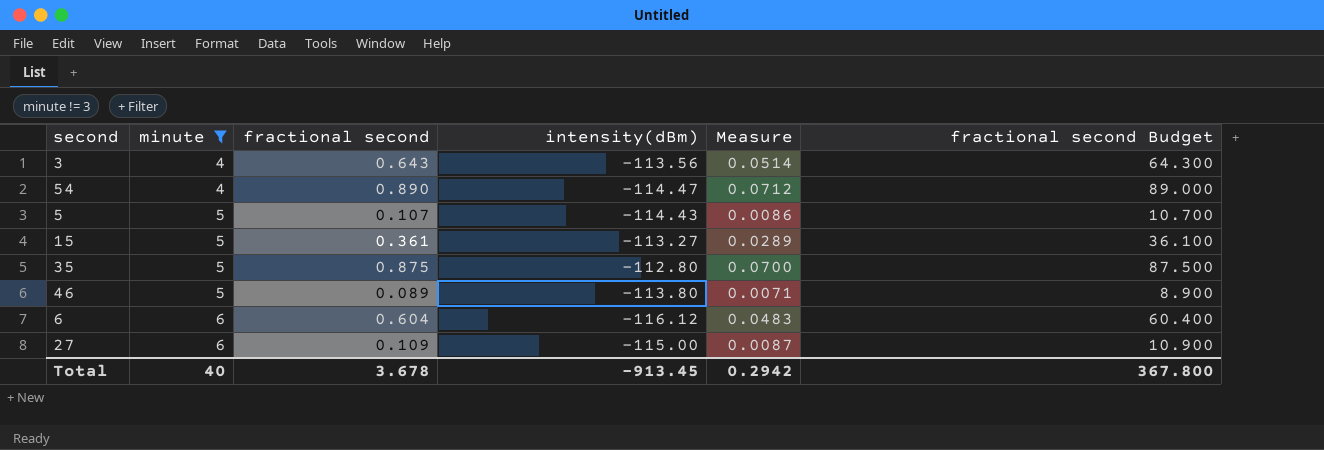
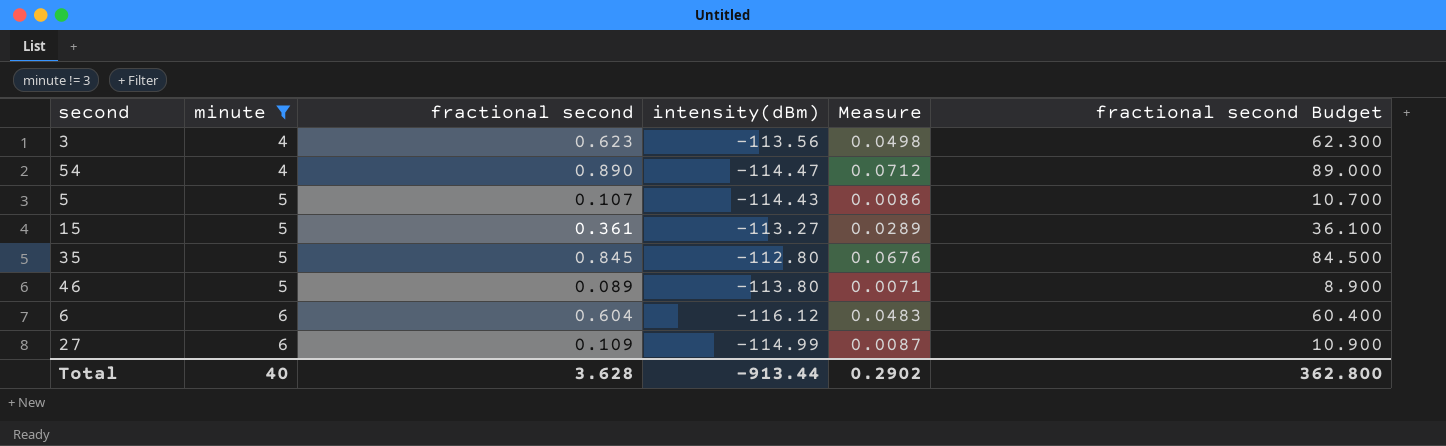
3 | fractional second: 0.643 -> 0.623
3 | Measure: 0.0514 -> 0.0498
3 | fractional second Budget: 64.300 -> 62.300
35 | fractional second: 0.875 -> 0.845
35 | Measure: 0.0700 -> 0.0676
35 | fractional second Budget: 87.500 -> 84.500
27 | intensity(dBm): -115.00 -> -114.99
Total | fractional second: 3.678 -> 3.628
Total | intensity(dBm): -913.45 -> -913.44
Total | Measure: 0.2942 -> 0.2902
Total | fractional second Budget: 367.800 -> 362.800

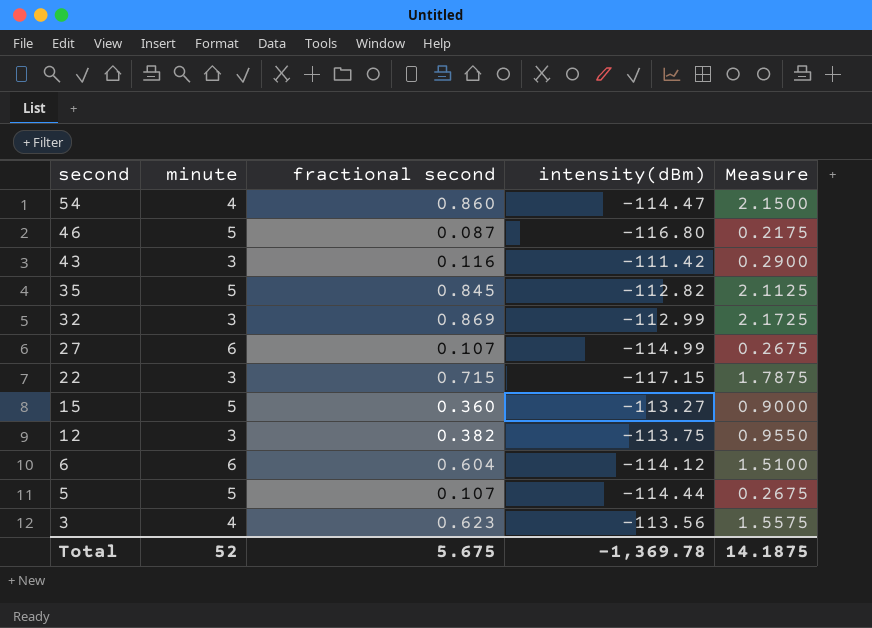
filter: minute != 3 -> none
row order: minute ascending -> second descending
column fractional second Budget | formula: [fractional second] * 100 -> none
column Measure | formula: [fractional second] * 0.08 -> [fractional second] * 2.5
54 | fractional second: 0.890 -> 0.860
46 | fractional second: 0.089 -> 0.087
46 | intensity(dBm): -113.80 -> -116.80
35 | intensity(dBm): -112.80 -> -112.82
27 | fractional second: 0.109 -> 0.107
15 | fractional second: 0.361 -> 0.360
6 | intensity(dBm): -116.12 -> -114.12
5 | intensity(dBm): -114.43 -> -114.44
Total | minute: 40 -> 52
Total | fractional second: 3.628 -> 5.675
Total | intensity(dBm): -913.44 -> -1,369.78
Total | Measure: 0.2902 -> 14.1875

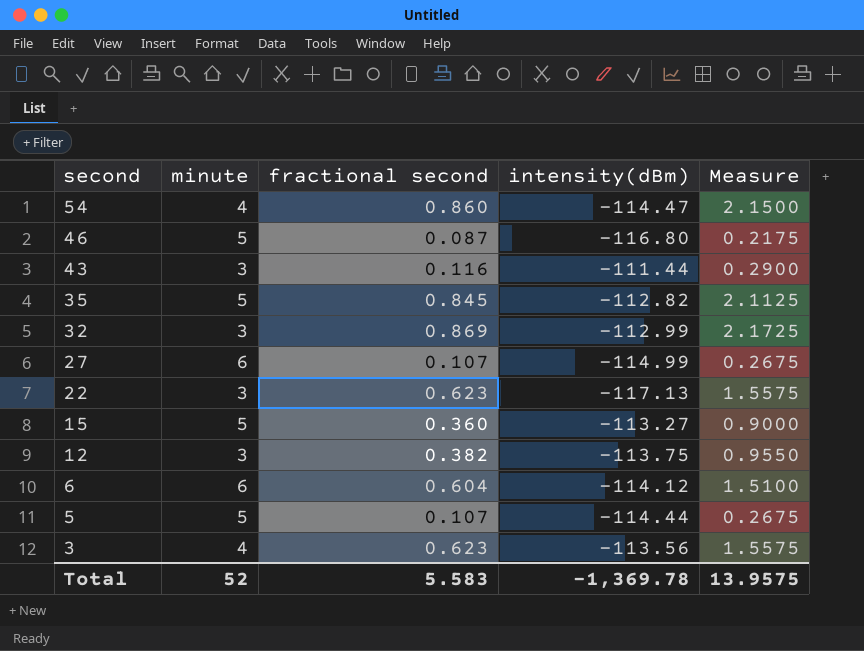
43 | intensity(dBm): -111.42 -> -111.44
22 | fractional second: 0.715 -> 0.623
22 | intensity(dBm): -117.15 -> -117.13
22 | Measure: 1.7875 -> 1.5575
Total | fractional second: 5.675 -> 5.583
Total | Measure: 14.1875 -> 13.9575

